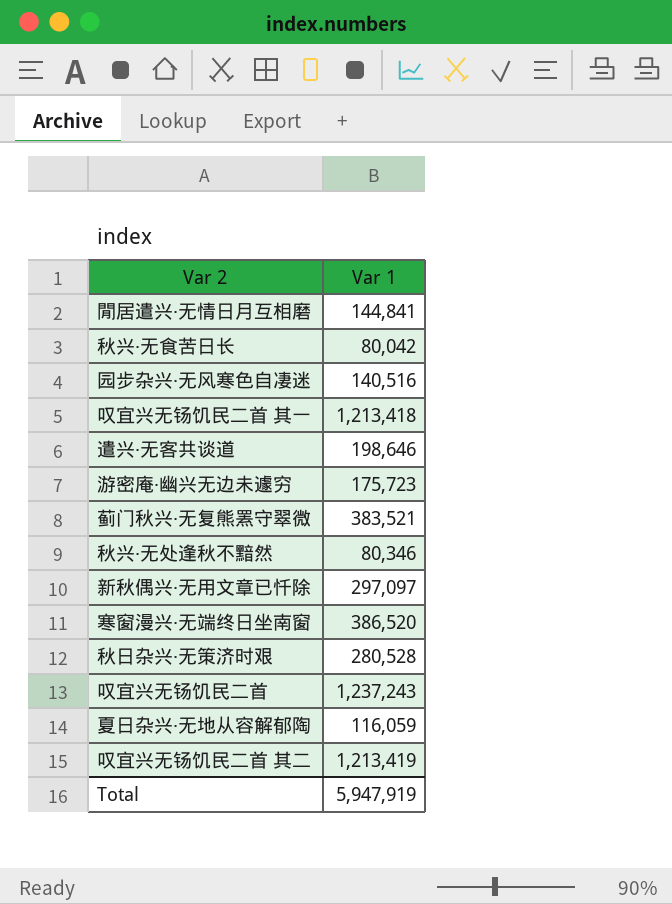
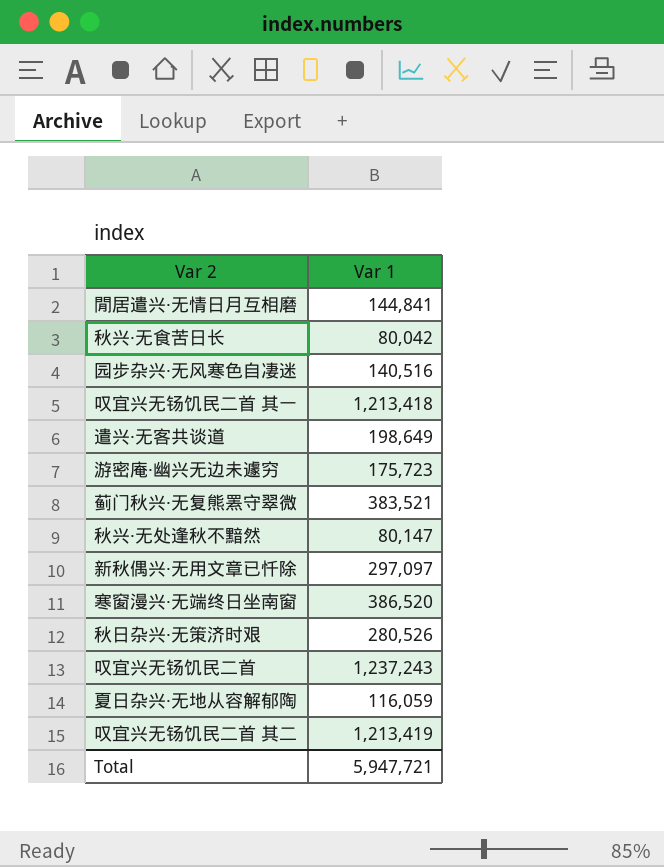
遣兴·无客共谈道 | Var 1: 198,646 -> 198,649
秋兴·无处逢秋不黯然 | Var 1: 80,346 -> 80,147
秋日杂兴·无策济时艰 | Var 1: 280,528 -> 280,526
Total | Var 1: 5,947,919 -> 5,947,721

